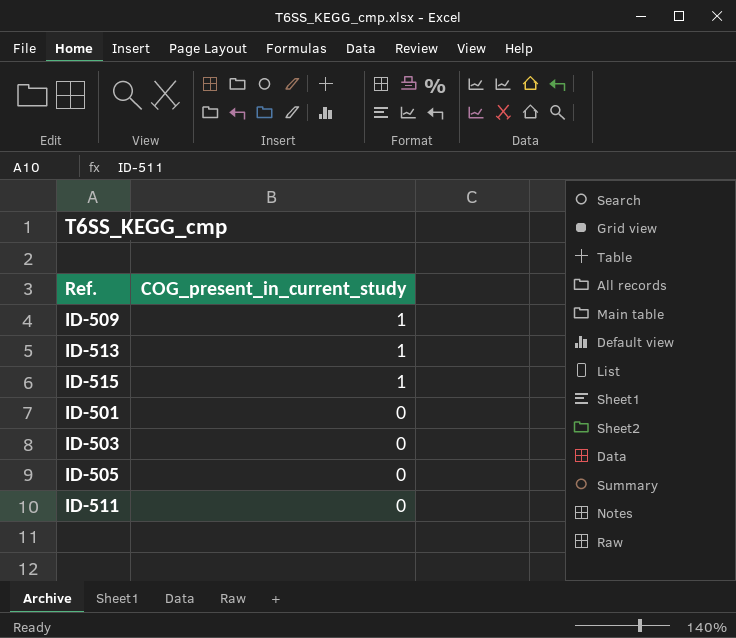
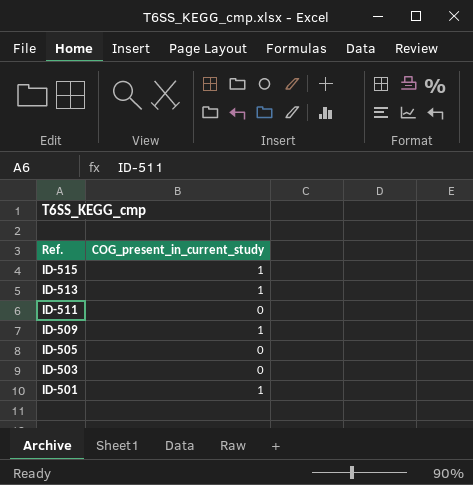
row order: COG_present_in_current_study descending -> Ref. descending
ID-501 | COG_present_in_current_study: 0 -> 1

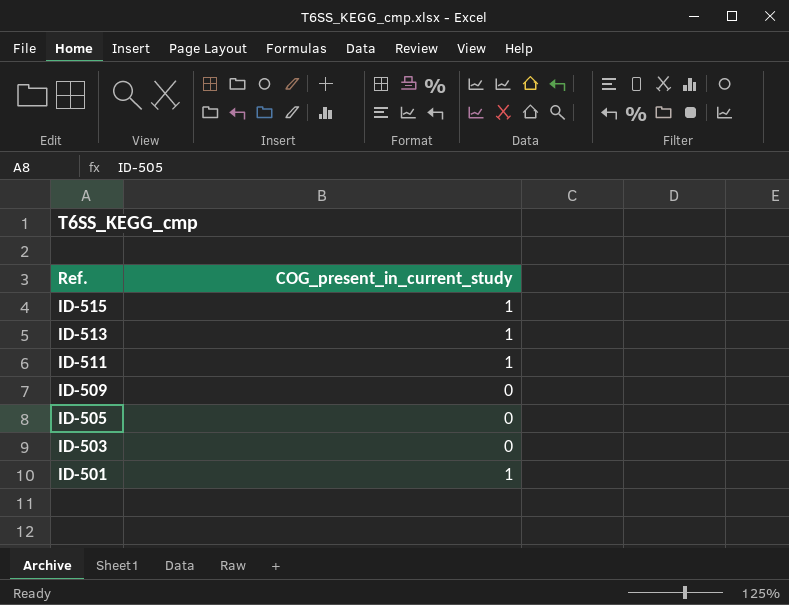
ID-511 | COG_present_in_current_study: 0 -> 1
ID-509 | COG_present_in_current_study: 1 -> 0

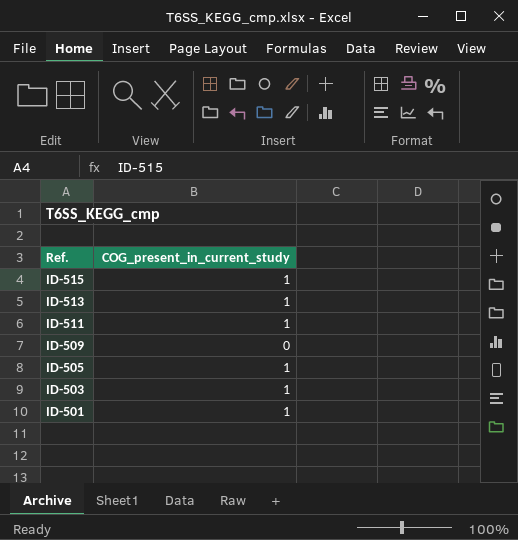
ID-505 | COG_present_in_current_study: 0 -> 1
ID-503 | COG_present_in_current_study: 0 -> 1

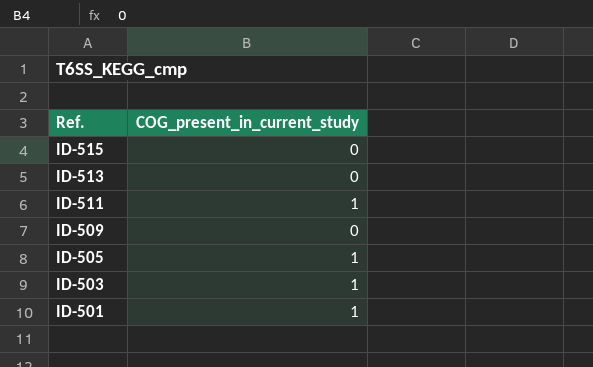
ID-515 | COG_present_in_current_study: 1 -> 0
ID-513 | COG_present_in_current_study: 1 -> 0

